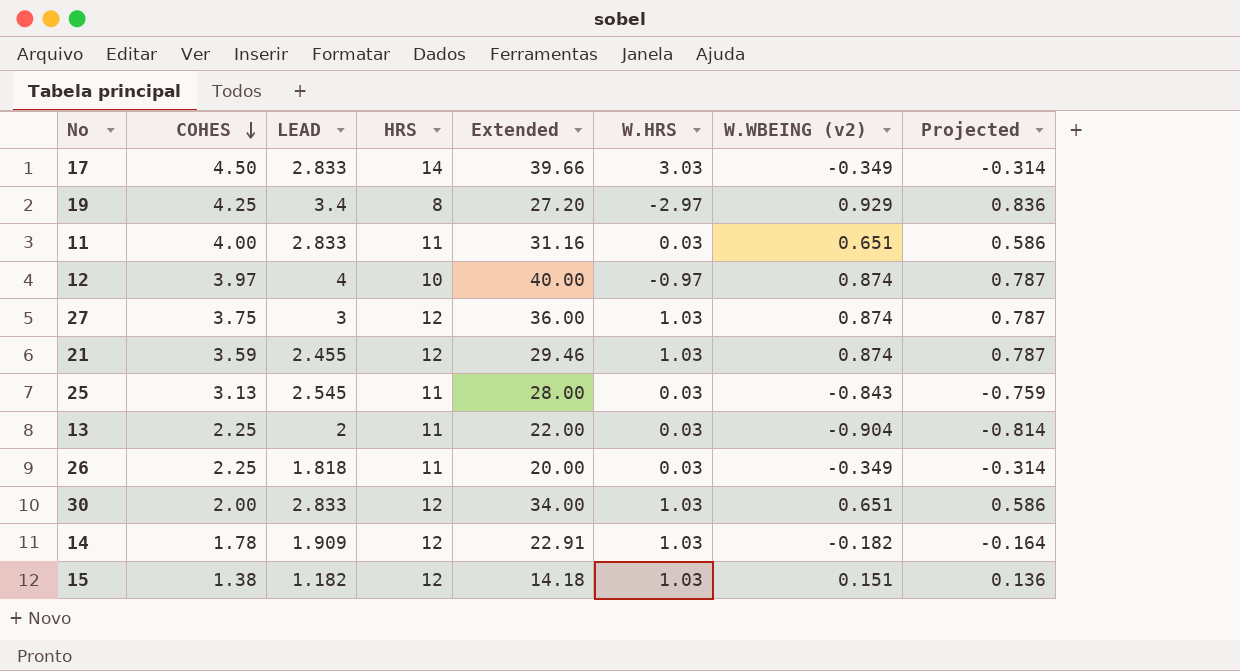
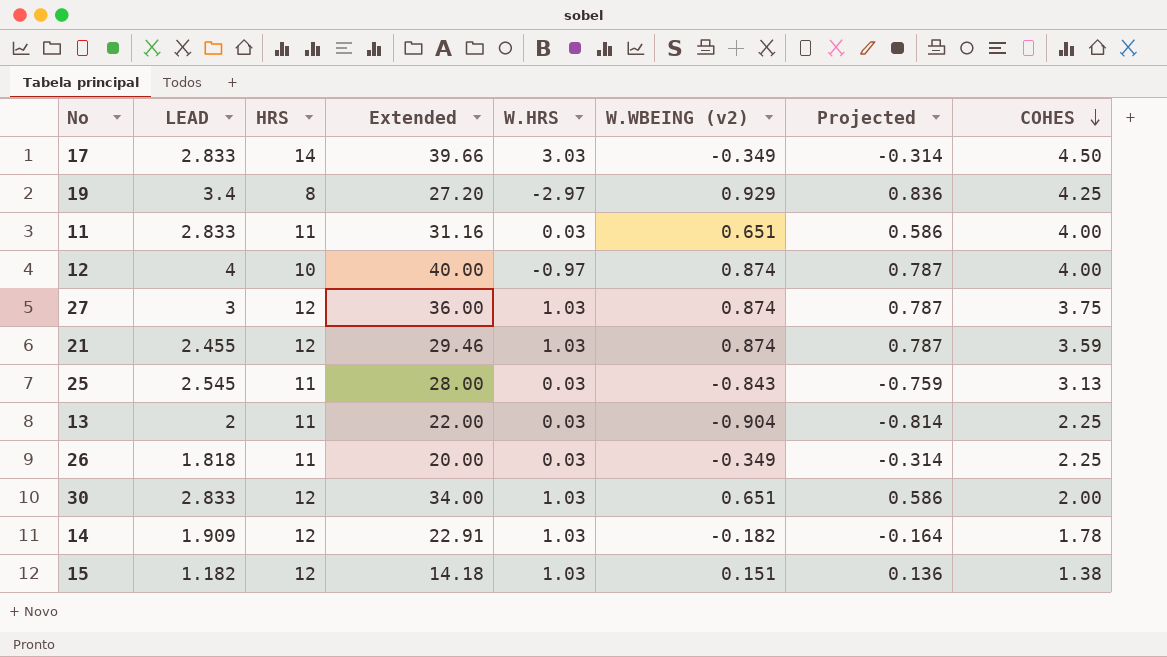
column COHES | position: 2 -> 8
12 | COHES: 3.97 -> 4.00

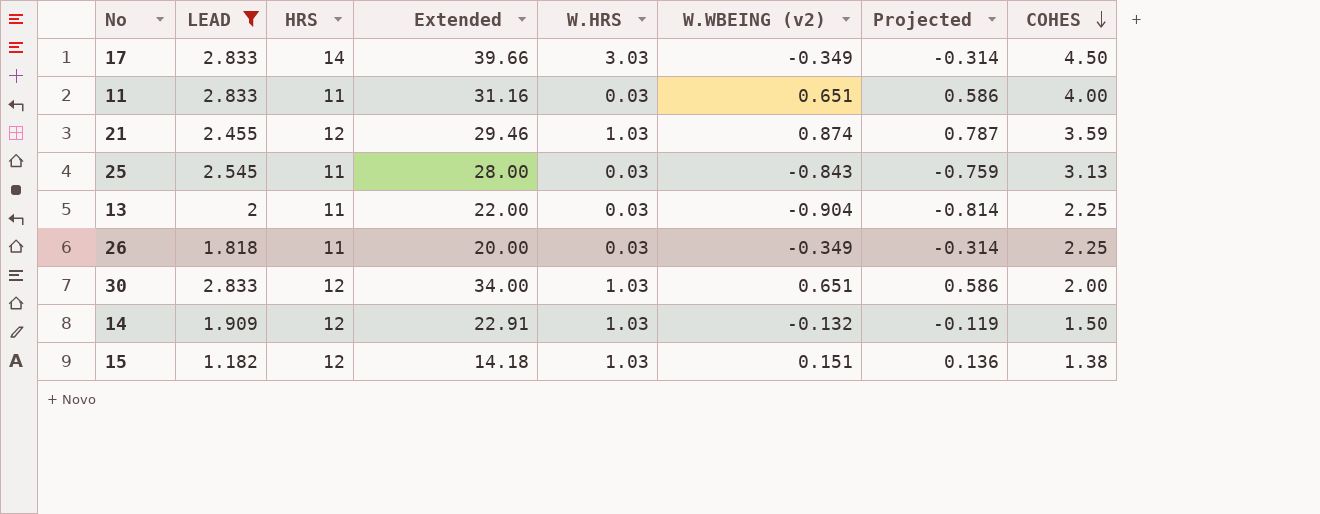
filter: none -> LEAD <= 2.833
14 | W.WBEING (v2): -0.182 -> -0.132
14 | Projected: -0.164 -> -0.119
14 | COHES: 1.78 -> 1.50

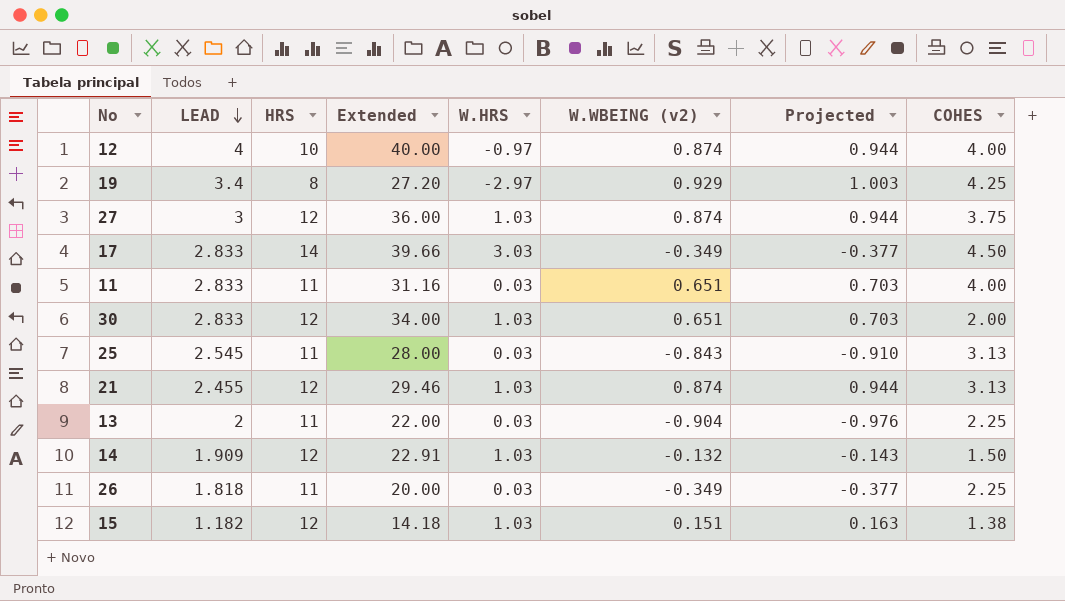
filter: LEAD <= 2.833 -> none
row order: COHES descending -> LEAD descending
column Projected | formula: [W.WBEING (v2)] * 0.9 -> [W.WBEING (v2)] * 1.08
21 | COHES: 3.59 -> 3.13

